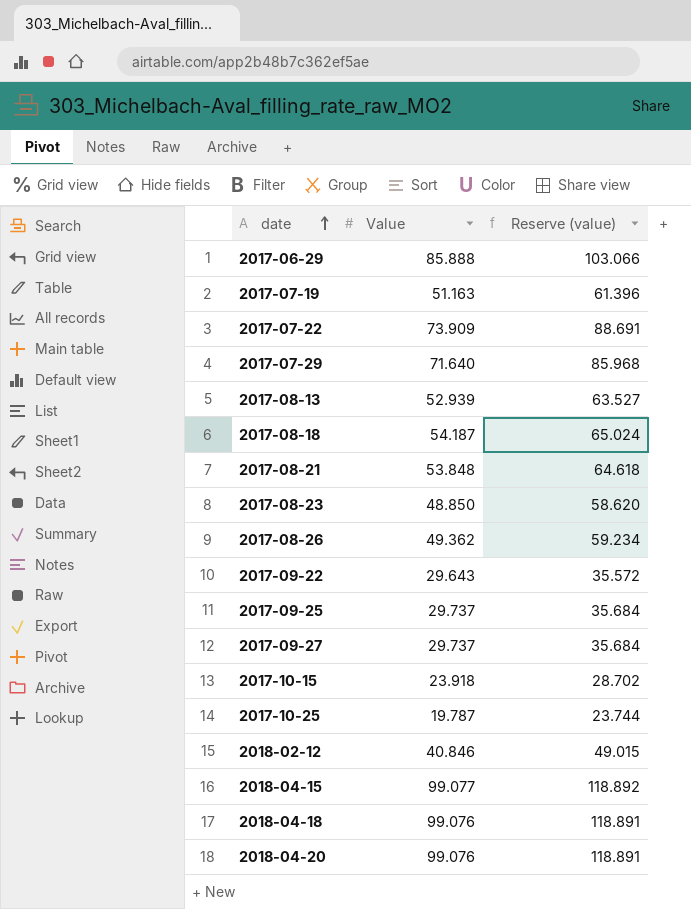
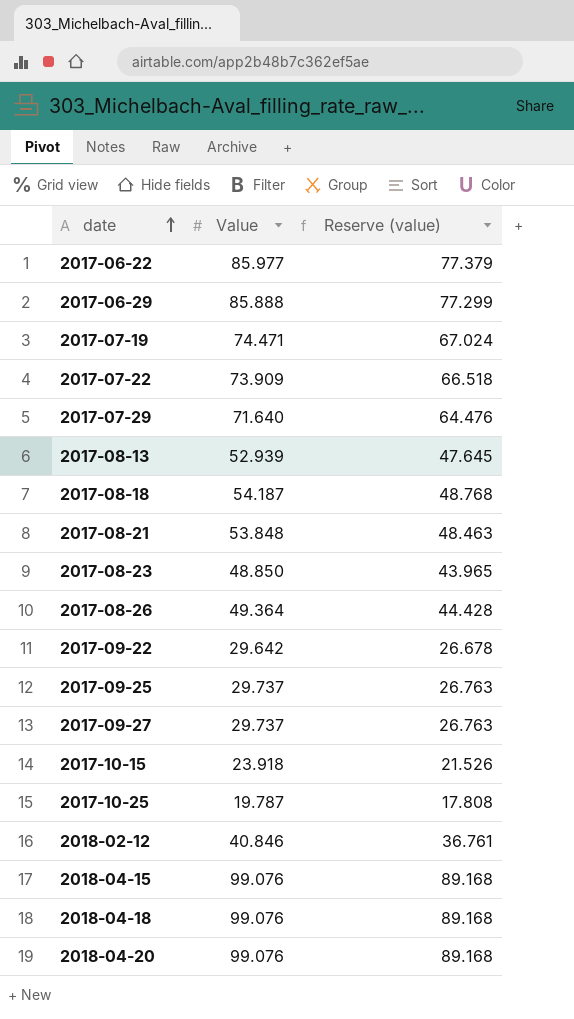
column Reserve (value) | formula: [Value] * 1.2 -> [Value] * 0.9
row 2017-06-22: none -> 85.977 | 77.379
2017-07-19 | Value: 51.163 -> 74.471
2017-08-26 | Value: 49.362 -> 49.364
2017-09-22 | Value: 29.643 -> 29.642
2018-04-15 | Value: 99.077 -> 99.076

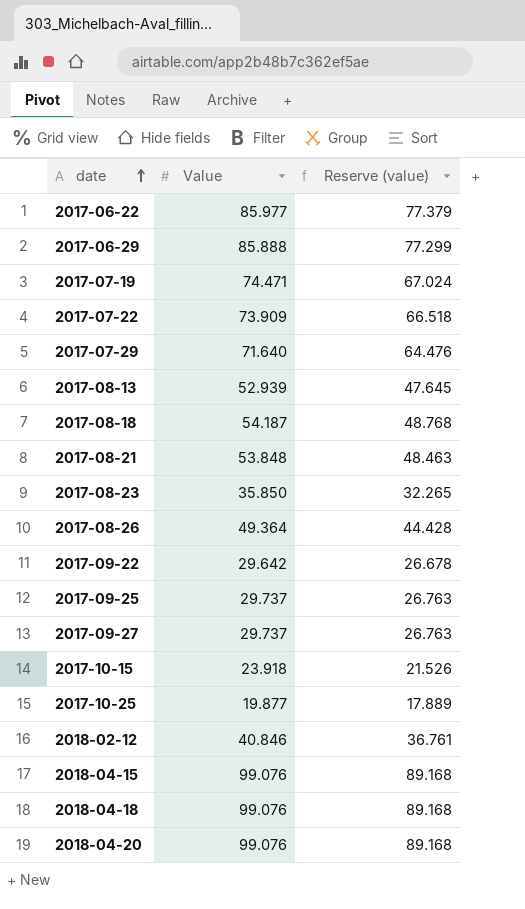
2017-08-23 | Value: 48.850 -> 35.850
2017-08-23 | Reserve (value): 43.965 -> 32.265
2017-10-25 | Value: 19.787 -> 19.877
2017-10-25 | Reserve (value): 17.808 -> 17.889

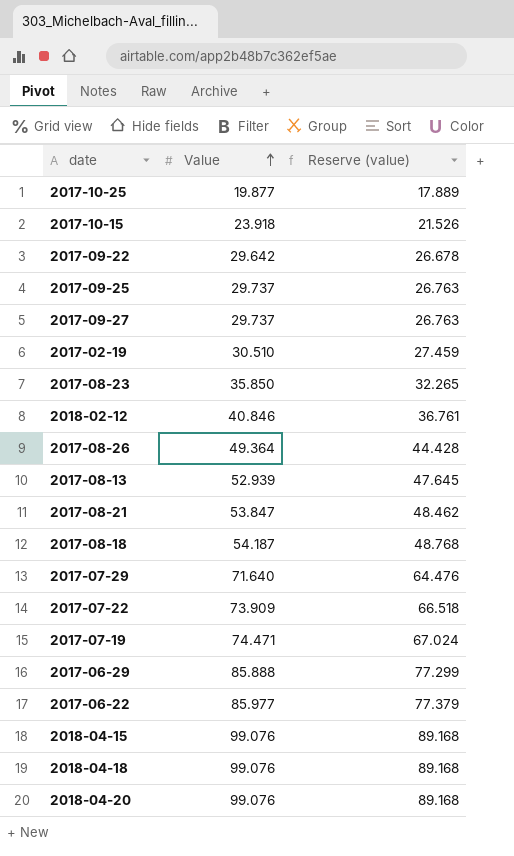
row order: date ascending -> Value ascending
row 2017-02-19: none -> 30.510 | 27.459
2017-08-21 | Value: 53.848 -> 53.847
2017-08-21 | Reserve (value): 48.463 -> 48.462

